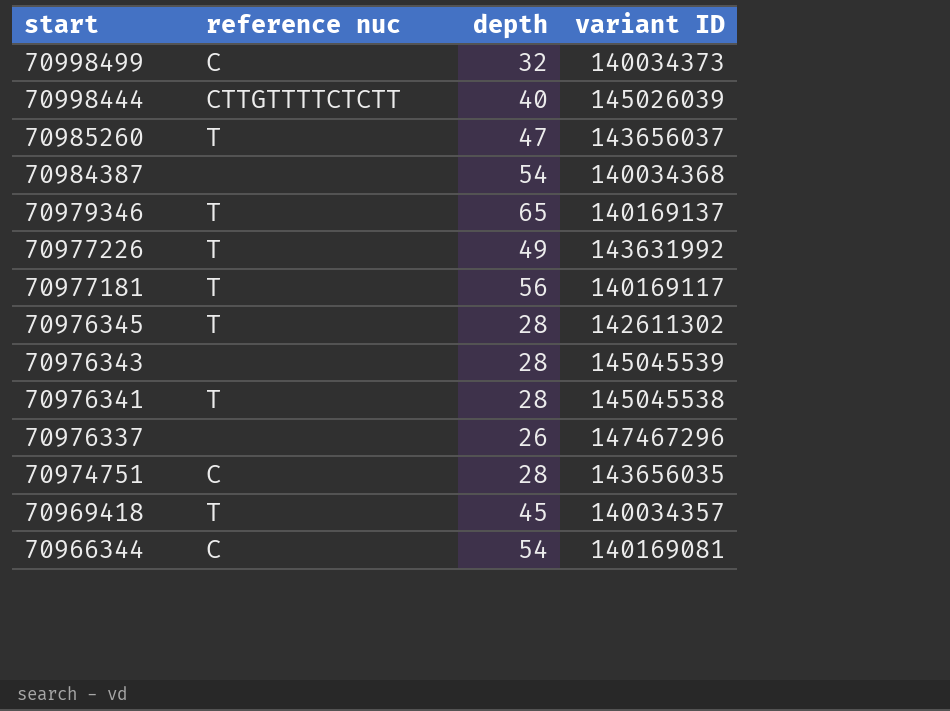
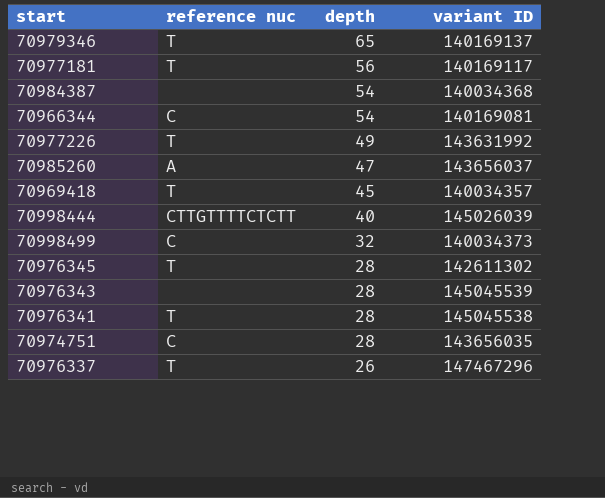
row order: start descending -> depth descending
70985260 | reference nuc: T -> A
70976337 | reference nuc: none -> T

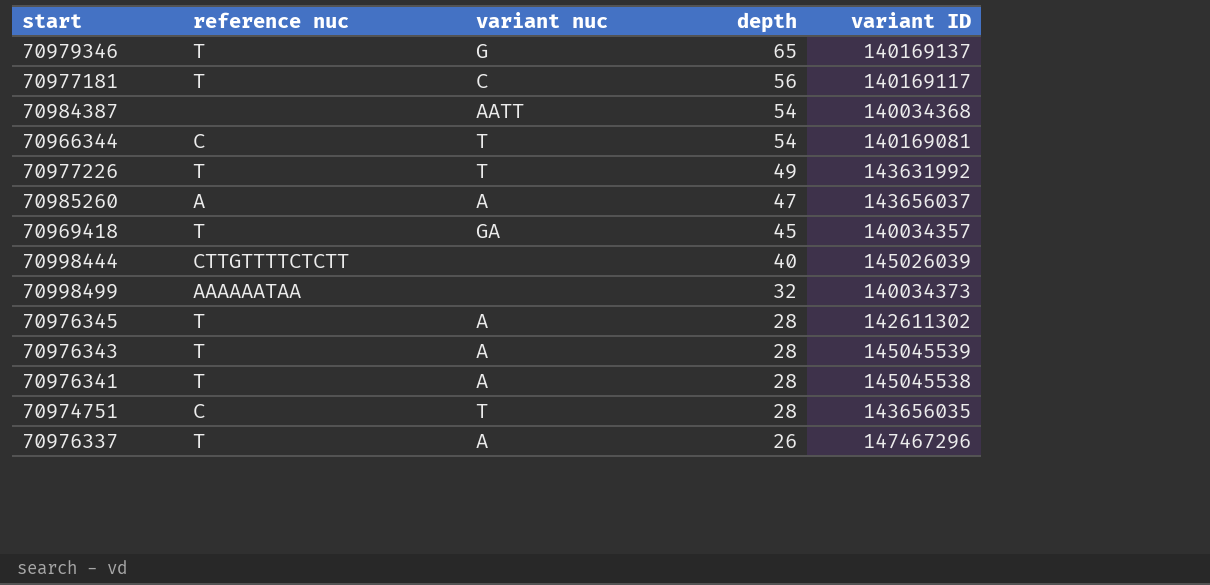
column variant nuc | position: none -> 3
70998499 | reference nuc: C -> AAAAAATAA
70976343 | reference nuc: none -> T

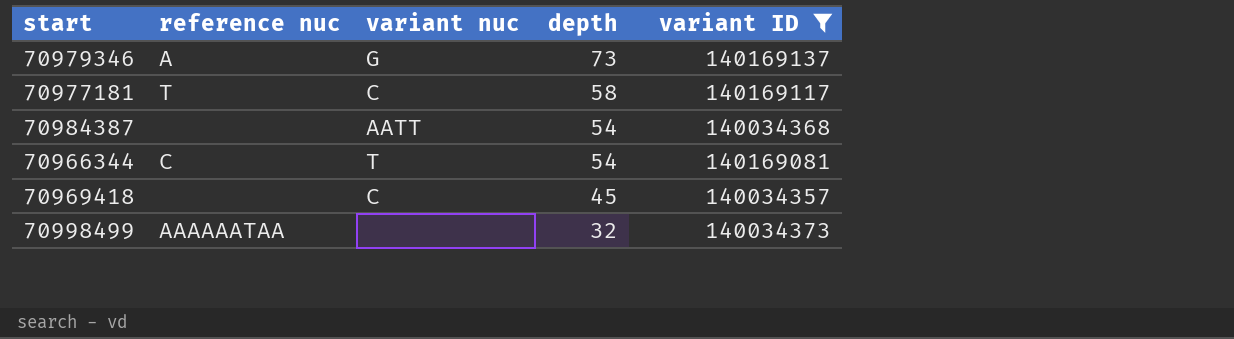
filter: none -> variant ID <= 140169137
70979346 | reference nuc: T -> A
70979346 | depth: 65 -> 73
70977181 | depth: 56 -> 58
70969418 | reference nuc: T -> none
70969418 | variant nuc: GA -> C

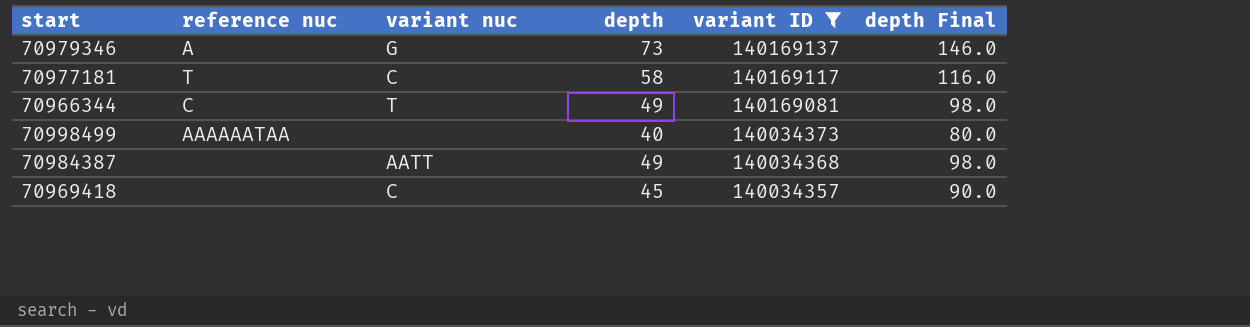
row order: depth descending -> variant ID descending
column depth Final | formula: none -> [depth] * 2
70966344 | depth: 54 -> 49
70998499 | depth: 32 -> 40
70984387 | depth: 54 -> 49

